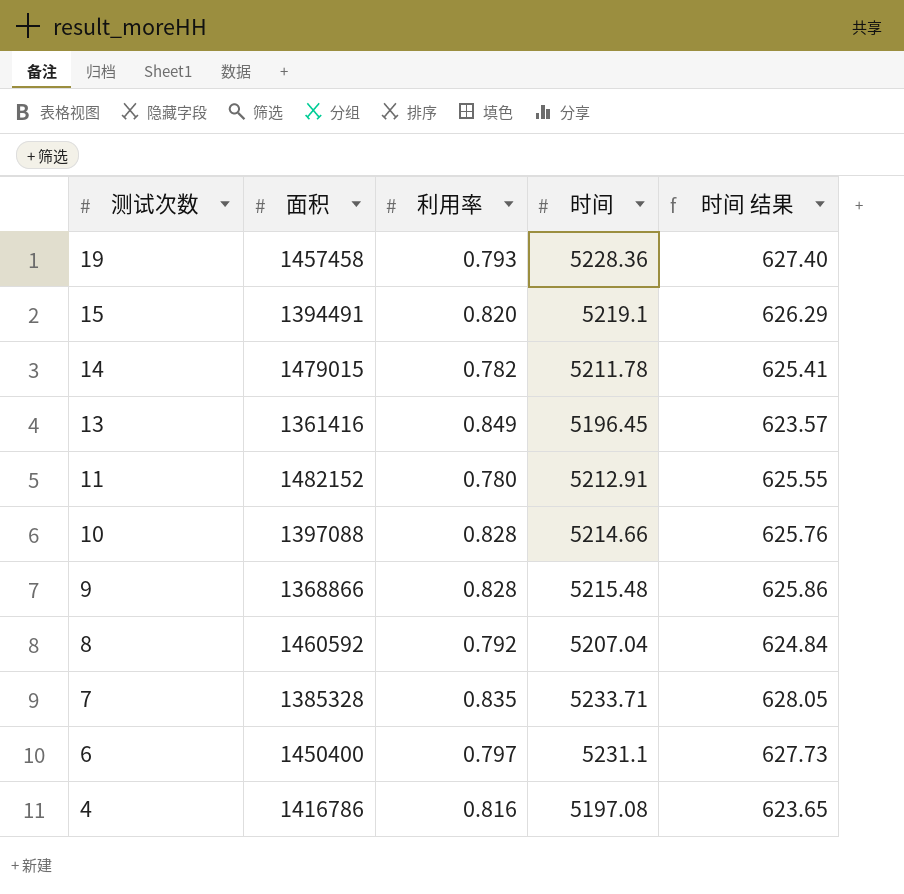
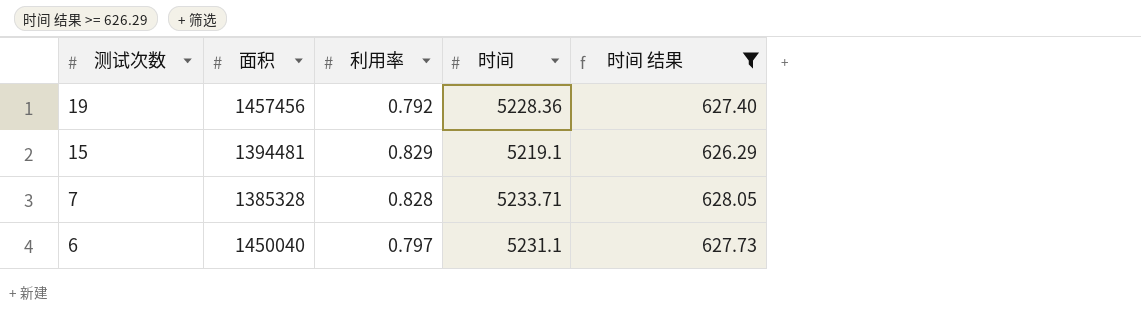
filter: none -> 时间 结果 >= 626.29
19 | 面积: 1457458 -> 1457456
19 | 利用率: 0.793 -> 0.792
15 | 面积: 1394491 -> 1394481
15 | 利用率: 0.820 -> 0.829
7 | 利用率: 0.835 -> 0.828
6 | 面积: 1450400 -> 1450040

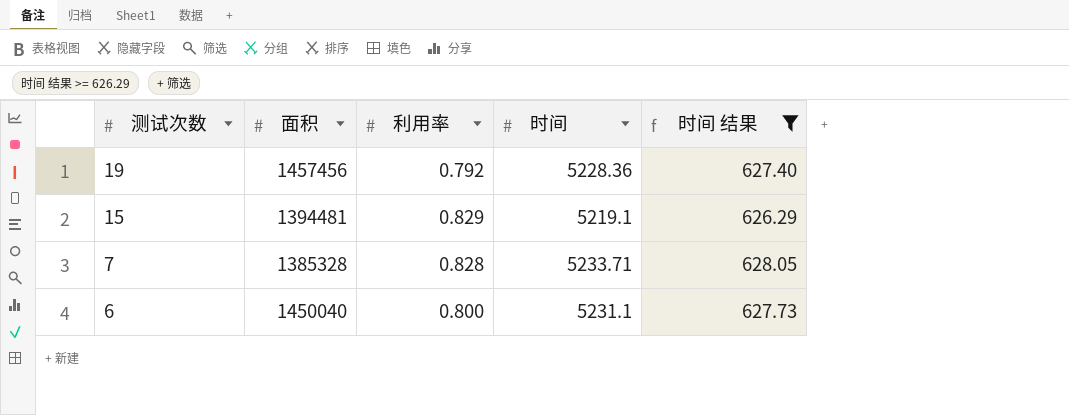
6 | 利用率: 0.797 -> 0.800

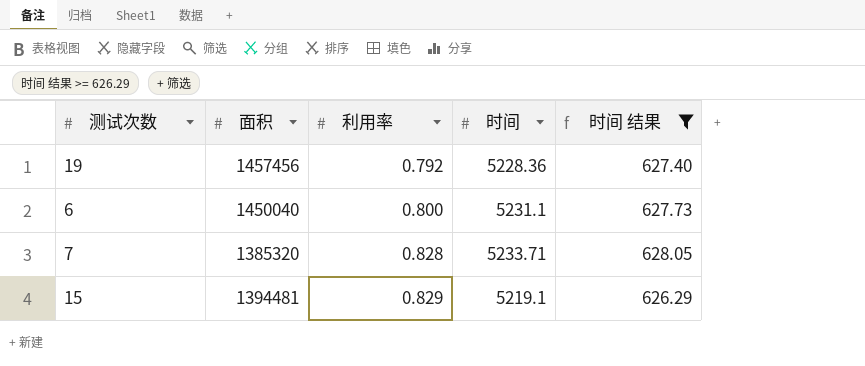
row order: 测试次数 descending -> 利用率 ascending
7 | 面积: 1385328 -> 1385320

